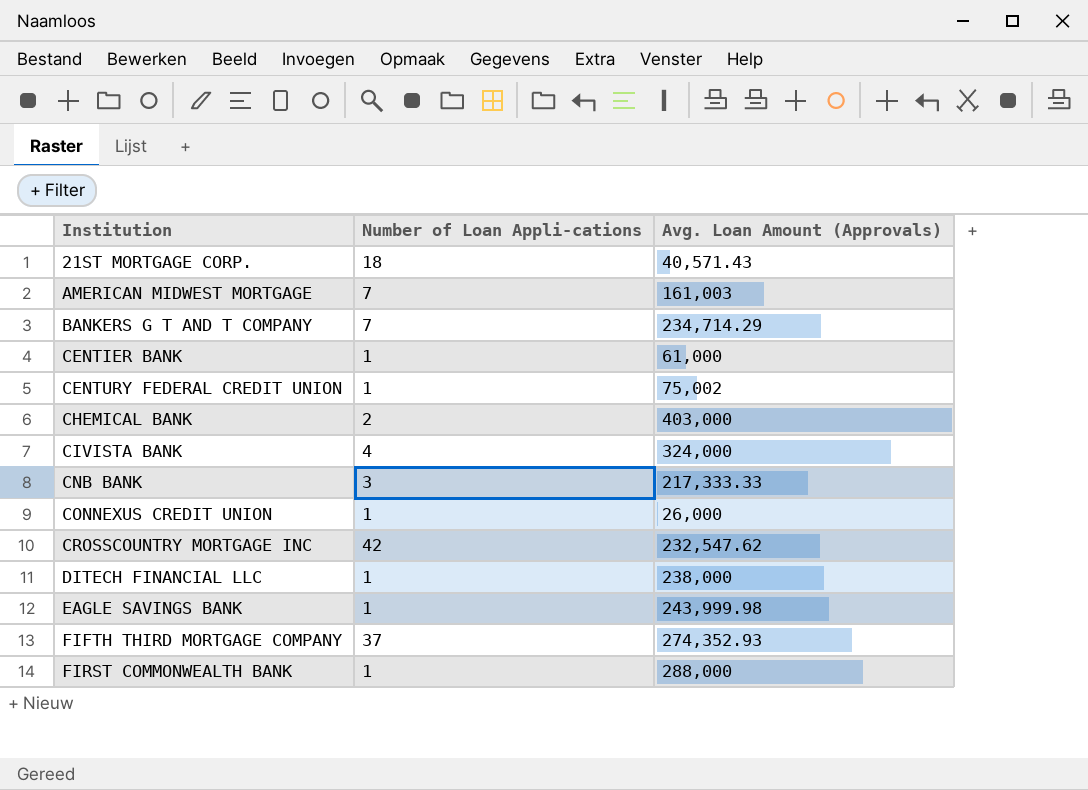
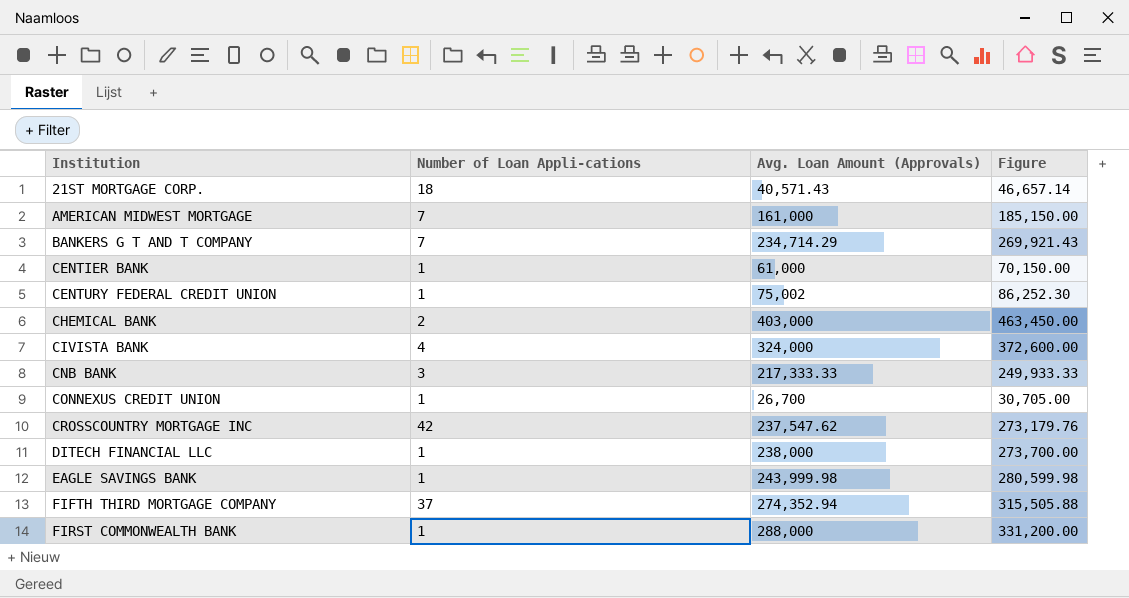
column Figure | formula: none -> [Avg. Loan Amount (Approvals)] * 1.15
AMERICAN MIDWEST MORTGAGE | Avg. Loan Amount (Approvals): 161,003 -> 161,000
CONNEXUS CREDIT UNION | Avg. Loan Amount (Approvals): 26,000 -> 26,700
CROSSCOUNTRY MORTGAGE INC | Avg. Loan Amount (Approvals): 232,547.62 -> 237,547.62
FIFTH THIRD MORTGAGE COMPANY | Avg. Loan Amount (Approvals): 274,352.93 -> 274,352.94

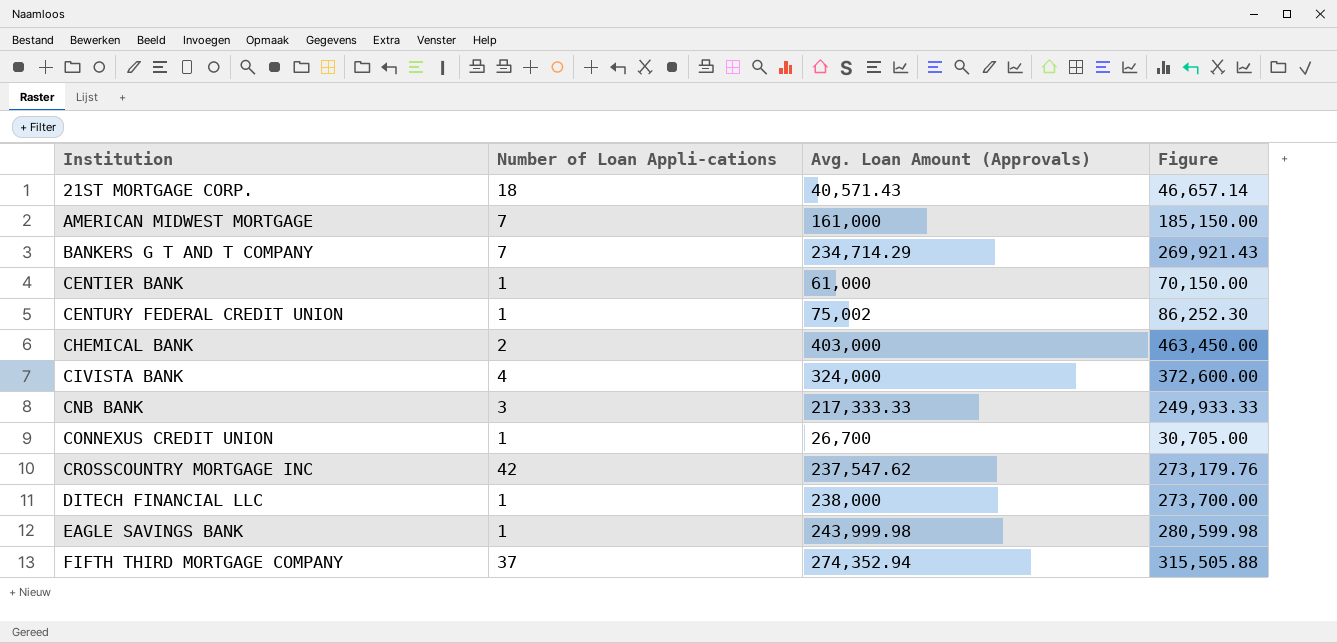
row FIRST COMMONWEALTH BANK: 1 | 288,000 | 331,200.00 -> none

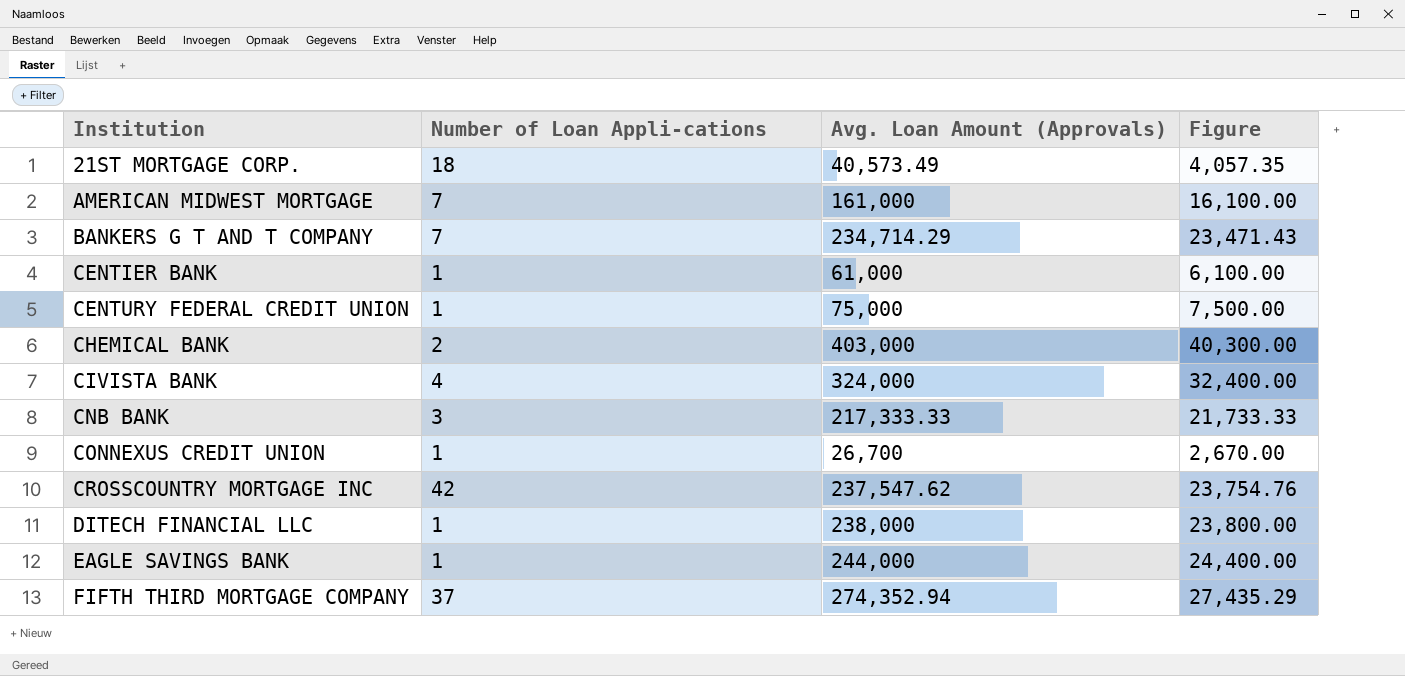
column Figure | formula: [Avg. Loan Amount (Approvals)] * 1.15 -> [Avg. Loan Amount (Approvals)] * 0.1
21ST MORTGAGE CORP. | Avg. Loan Amount (Approvals): 40,571.43 -> 40,573.49
CENTURY FEDERAL CREDIT UNION | Avg. Loan Amount (Approvals): 75,002 -> 75,000
EAGLE SAVINGS BANK | Avg. Loan Amount (Approvals): 243,999.98 -> 244,000

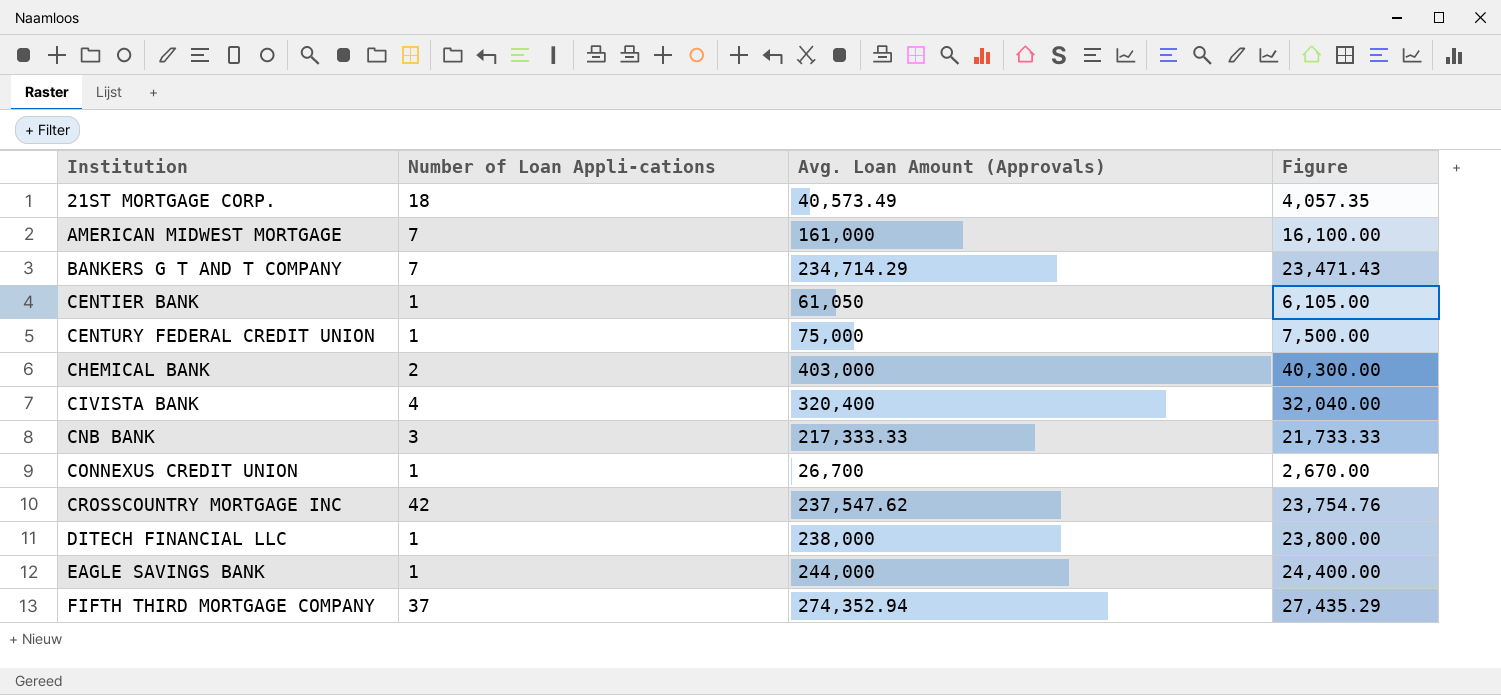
CENTIER BANK | Avg. Loan Amount (Approvals): 61,000 -> 61,050
CENTIER BANK | Figure: 6,100.00 -> 6,105.00
CIVISTA BANK | Avg. Loan Amount (Approvals): 324,000 -> 320,400
CIVISTA BANK | Figure: 32,400.00 -> 32,040.00

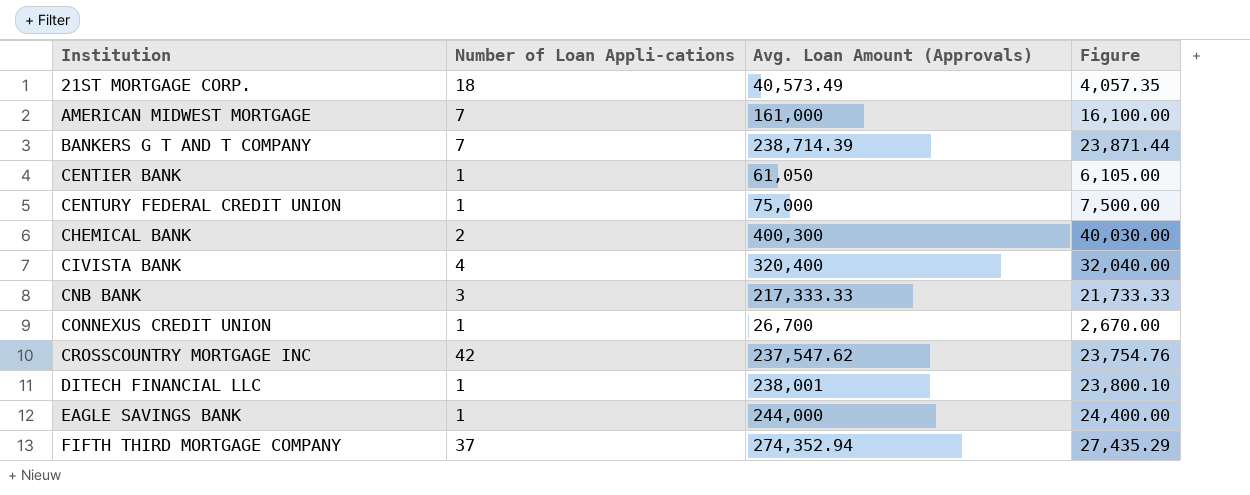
BANKERS G T AND T COMPANY | Avg. Loan Amount (Approvals): 234,714.29 -> 238,714.39
BANKERS G T AND T COMPANY | Figure: 23,471.43 -> 23,871.44
CHEMICAL BANK | Avg. Loan Amount (Approvals): 403,000 -> 400,300
CHEMICAL BANK | Figure: 40,300.00 -> 40,030.00
DITECH FINANCIAL LLC | Avg. Loan Amount (Approvals): 238,000 -> 238,001
DITECH FINANCIAL LLC | Figure: 23,800.00 -> 23,800.10

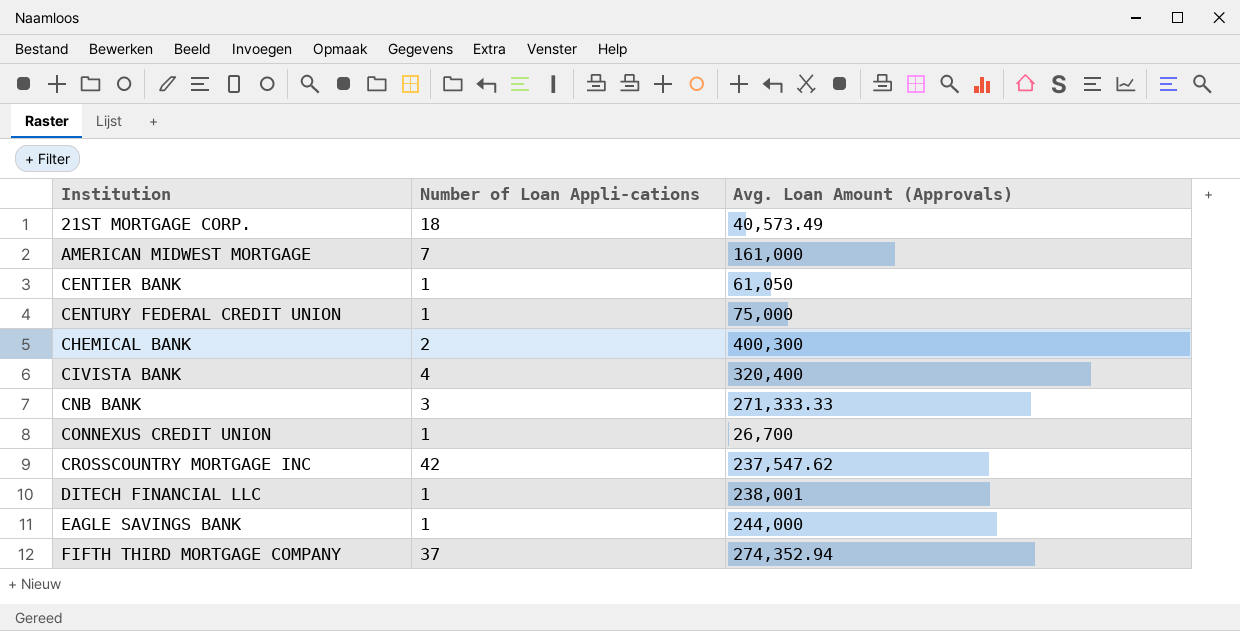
column Figure | formula: [Avg. Loan Amount (Approvals)] * 0.1 -> none
row BANKERS G T AND T COMPANY: 7 | 238,714.39 | 23,871.44 -> none
CNB BANK | Avg. Loan Amount (Approvals): 217,333.33 -> 271,333.33

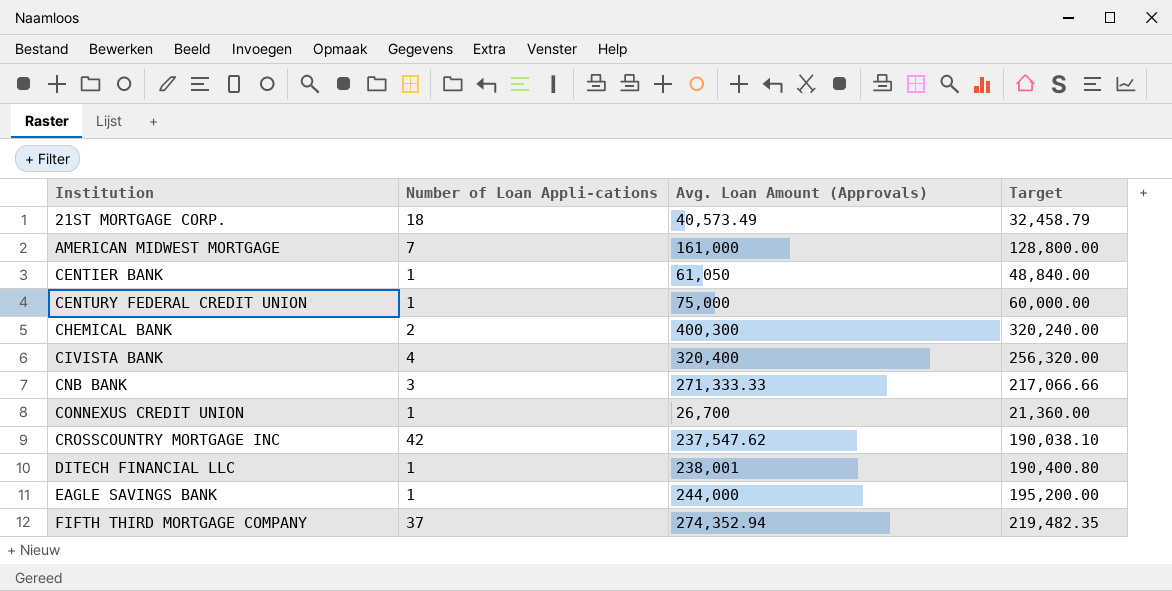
column Target | formula: none -> [Avg. Loan Amount (Approvals)] * 0.8

